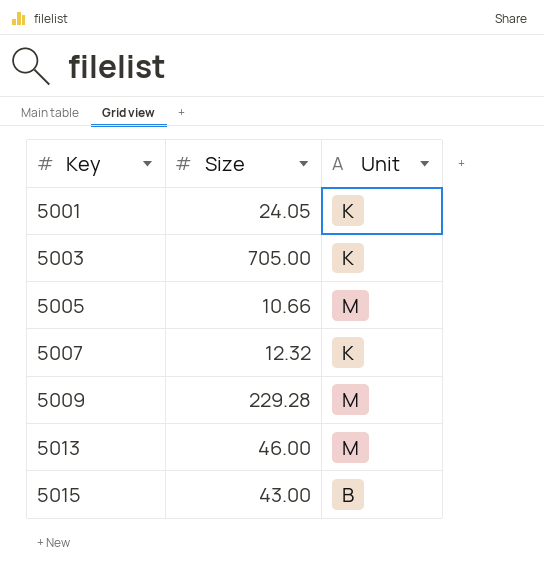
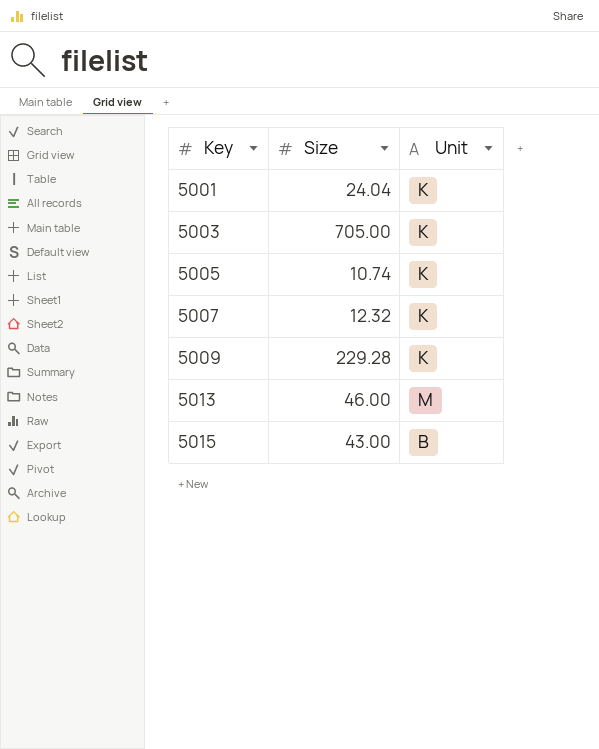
5001 | Size: 24.05 -> 24.04
5005 | Size: 10.66 -> 10.74
5005 | Unit: M -> K
5009 | Unit: M -> K

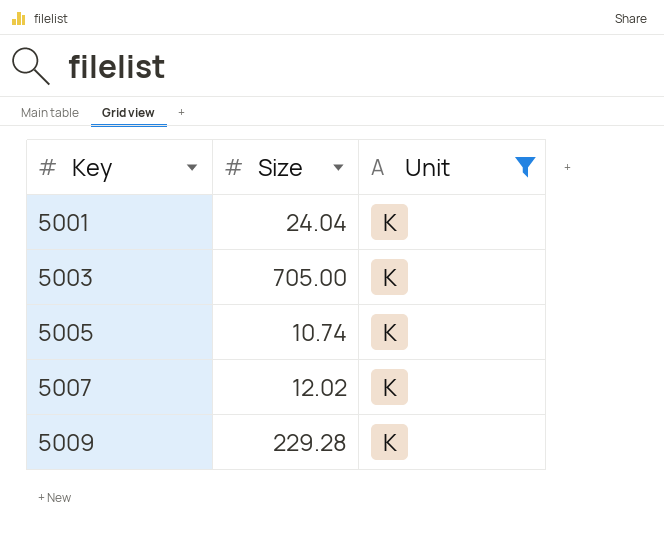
filter: none -> Unit = K
5007 | Size: 12.32 -> 12.02

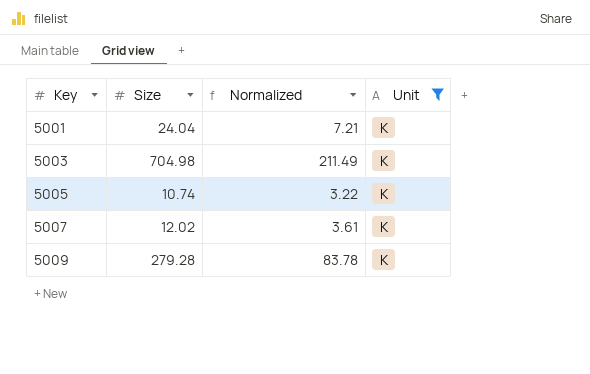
column Normalized | formula: none -> [Size] * 0.3
5003 | Size: 705.00 -> 704.98
5009 | Size: 229.28 -> 279.28

